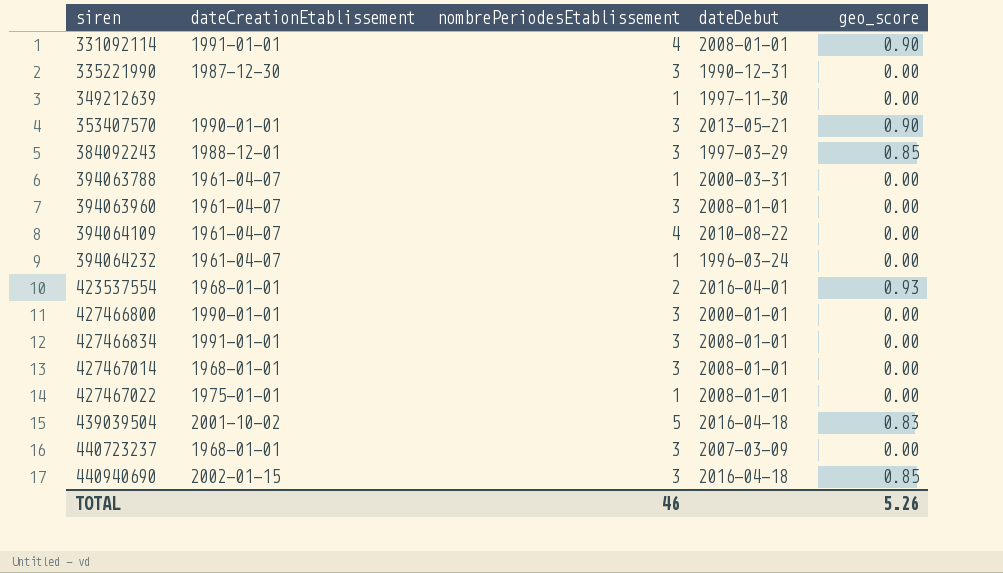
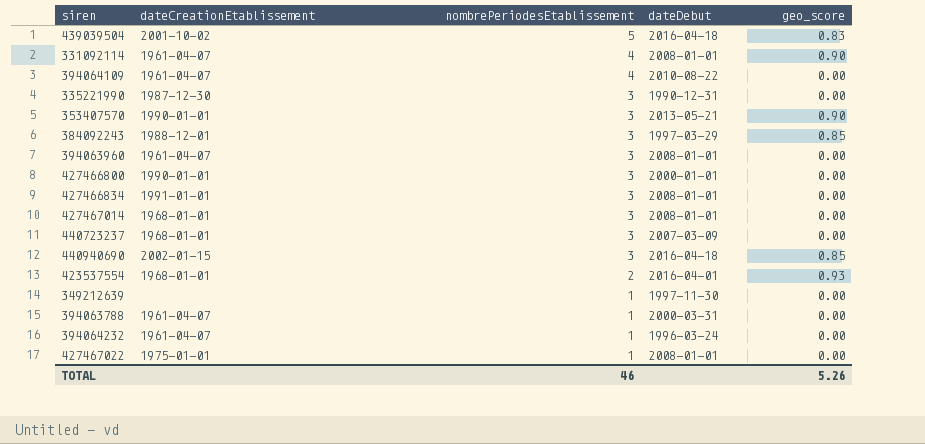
row order: siren ascending -> nombrePeriodesEtablissement descending
331092114 | dateCreationEtablissement: 1991-01-01 -> 1961-04-07

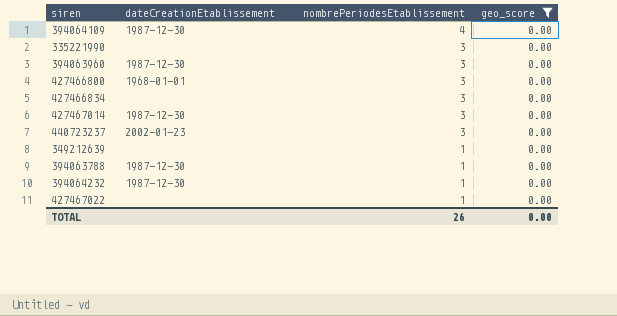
filter: none -> geo_score = 0.00
column dateDebut | position: 4 -> none
394064109 | dateCreationEtablissement: 1961-04-07 -> 1987-12-30
335221990 | dateCreationEtablissement: 1987-12-30 -> none
394063960 | dateCreationEtablissement: 1961-04-07 -> 1987-12-30
427466800 | dateCreationEtablissement: 1990-01-01 -> 1968-01-01
427466834 | dateCreationEtablissement: 1991-01-01 -> none
427467014 | dateCreationEtablissement: 1968-01-01 -> 1987-12-30
440723237 | dateCreationEtablissement: 1968-01-01 -> 2002-01-23
394063788 | dateCreationEtablissement: 1961-04-07 -> 1987-12-30
394064232 | dateCreationEtablissement: 1961-04-07 -> 1987-12-30
427467022 | dateCreationEtablissement: 1975-01-01 -> none
TOTAL | nombrePeriodesEtablissement: 46 -> 26
TOTAL | geo_score: 5.26 -> 0.00

